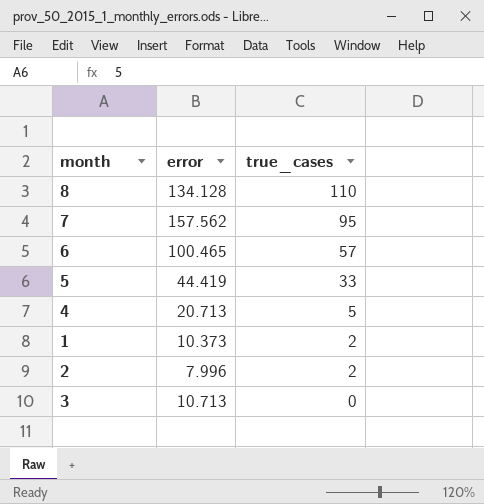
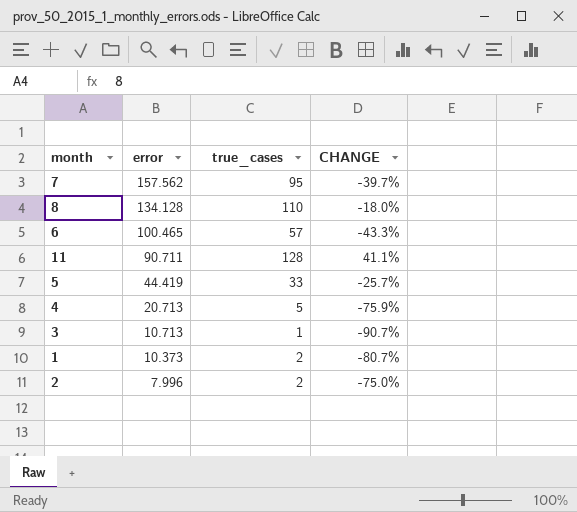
row order: true_cases descending -> error descending
column CHANGE | formula: none -> ([true_cases] - [error]) / [error]
row 11: none -> 90.711 | 128 | 41.1%
3 | true_cases: 0 -> 1

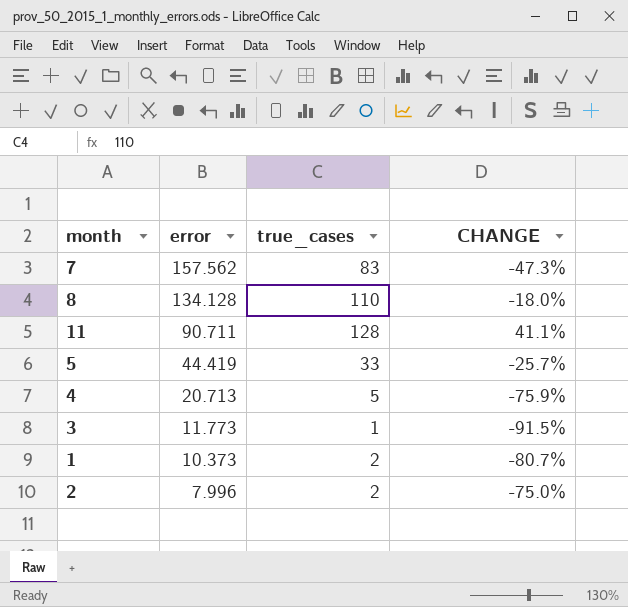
row 6: 100.465 | 57 | -43.3% -> none
7 | true_cases: 95 -> 83
7 | CHANGE: -39.7% -> -47.3%
3 | error: 10.713 -> 11.773
3 | CHANGE: -90.7% -> -91.5%

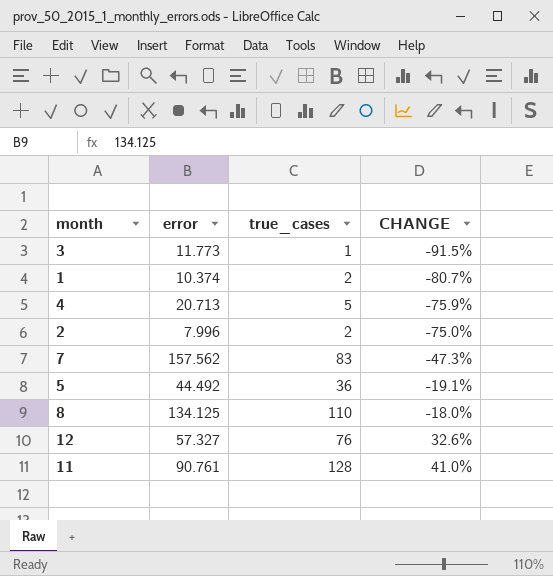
row order: error descending -> CHANGE ascending
1 | error: 10.373 -> 10.374
5 | error: 44.419 -> 44.492
5 | true_cases: 33 -> 36
5 | CHANGE: -25.7% -> -19.1%
8 | error: 134.128 -> 134.125
row 12: none -> 57.327 | 76 | 32.6%
11 | error: 90.711 -> 90.761
11 | CHANGE: 41.1% -> 41.0%

